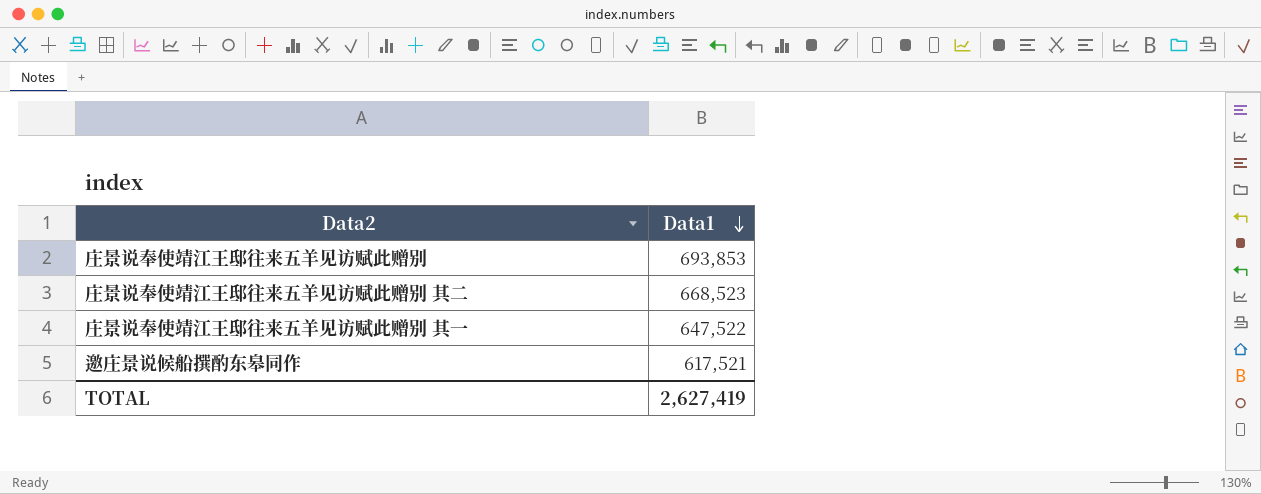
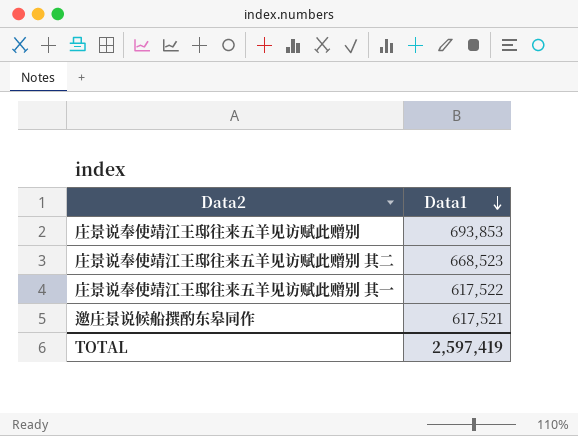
庄景说奉使靖江王邸往来五羊见访赋此赠别 其一 | Data1: 647,522 -> 617,522
TOTAL | Data1: 2,627,419 -> 2,597,419

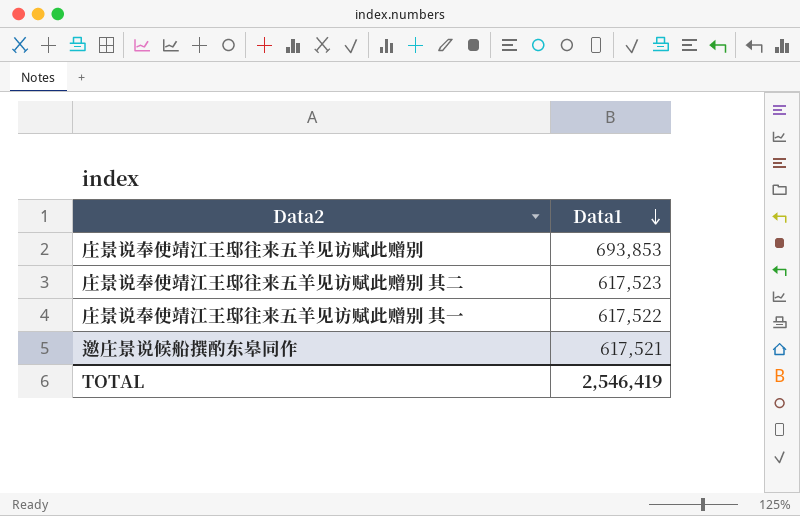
庄景说奉使靖江王邸往来五羊见访赋此赠别 其二 | Data1: 668,523 -> 617,523
TOTAL | Data1: 2,597,419 -> 2,546,419

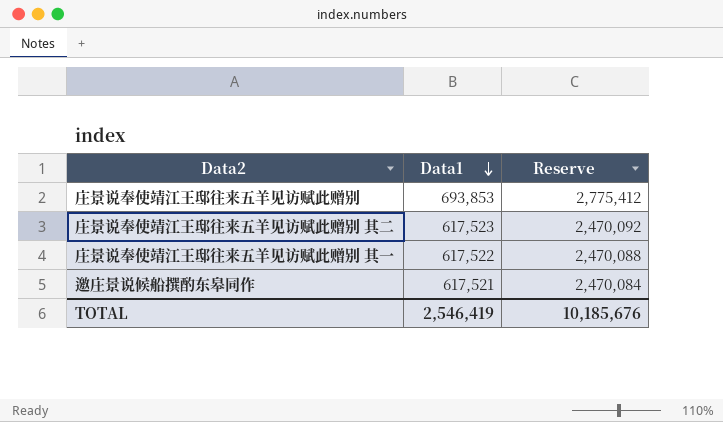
column Reserve | formula: none -> [Data1] * 4

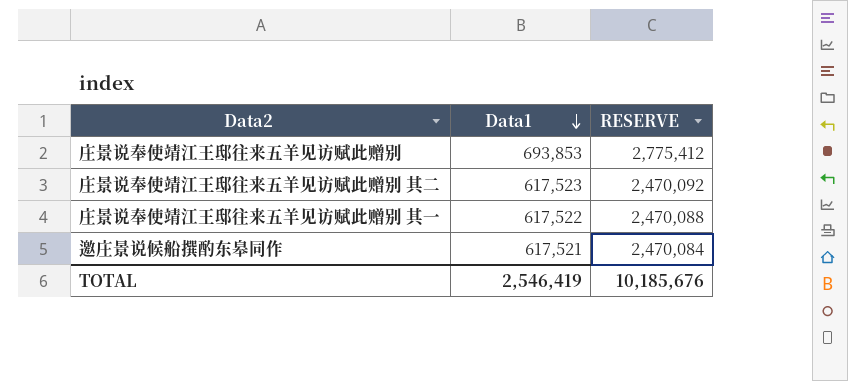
column name: Reserve -> RESERVE

